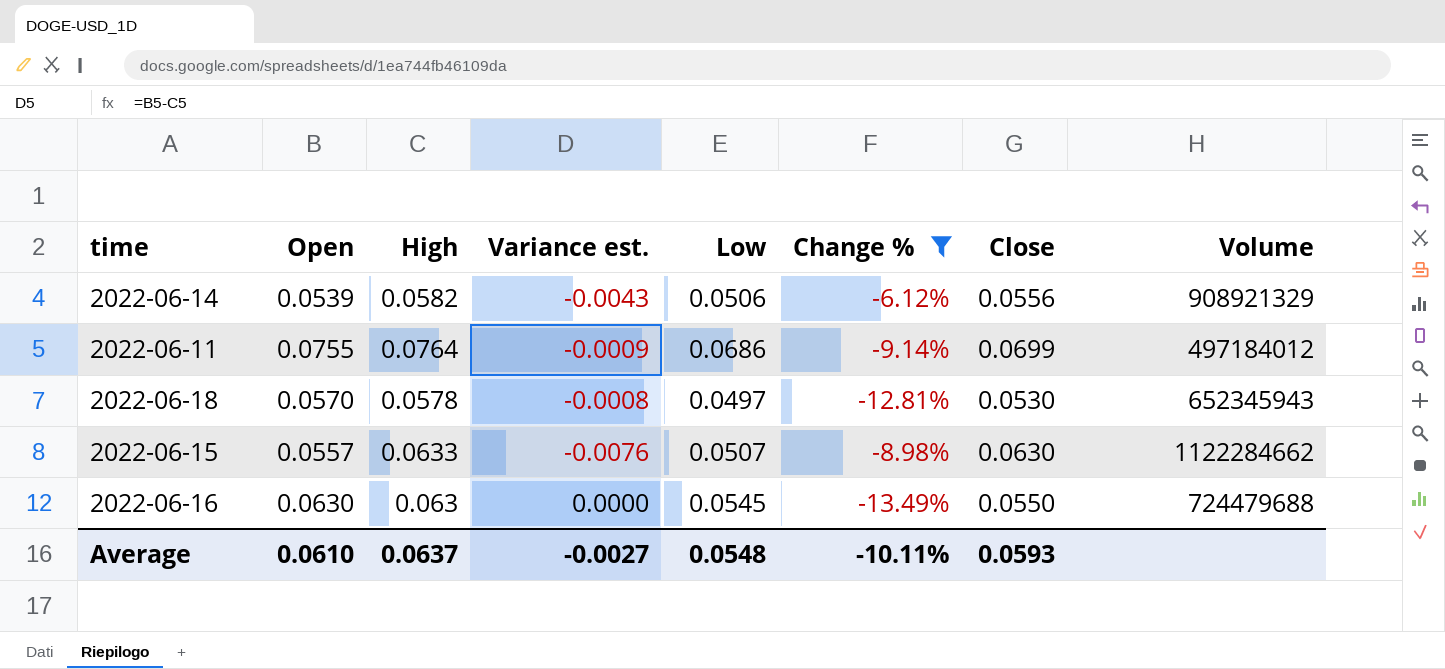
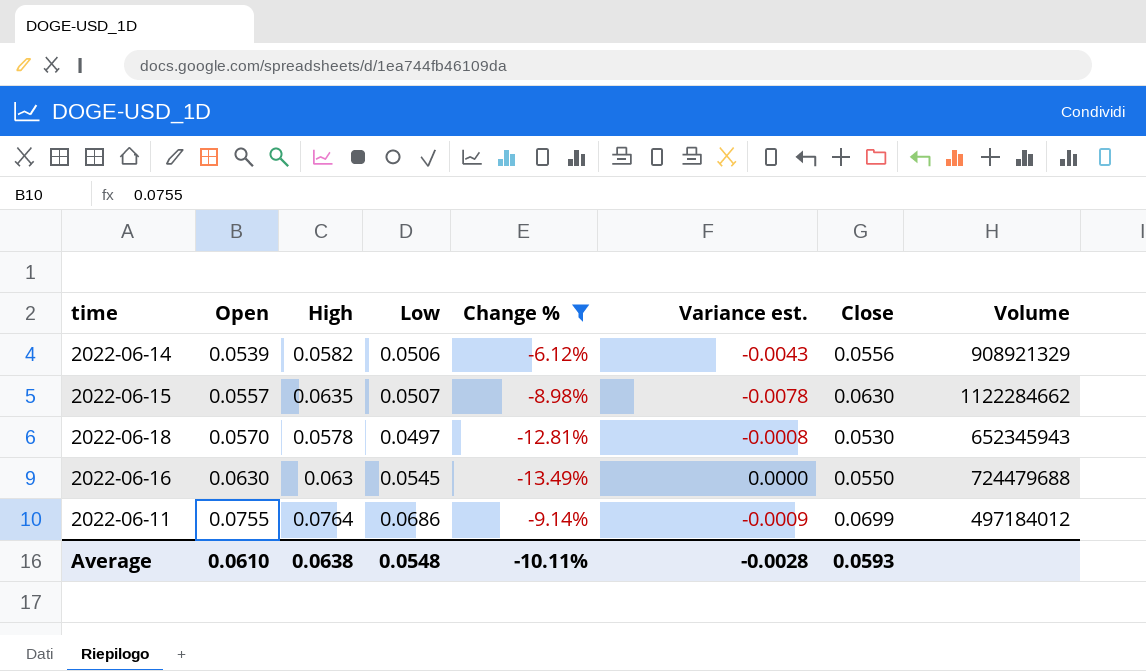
row order: none -> Open ascending
column Variance est. | position: 4 -> 6
2022-06-15 | High: 0.0633 -> 0.0635
2022-06-15 | Variance est.: -0.0076 -> -0.0078
Average | High: 0.0637 -> 0.0638
Average | Variance est.: -0.0027 -> -0.0028

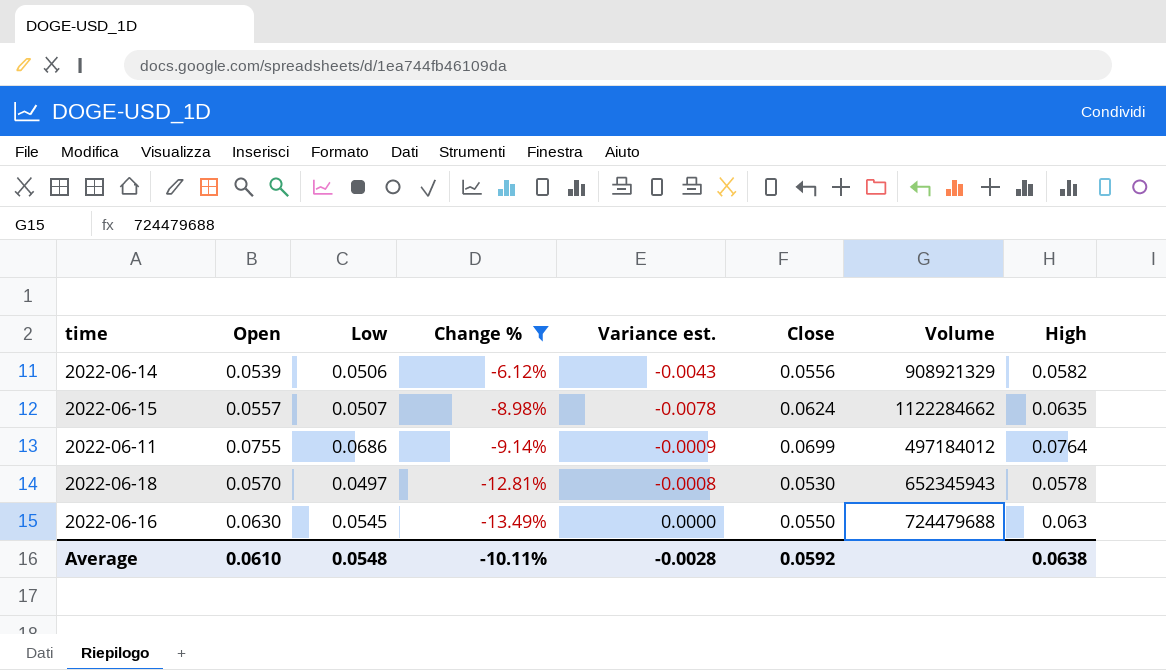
row order: Open ascending -> Change % descending
column High | position: 3 -> 8
2022-06-15 | Close: 0.0630 -> 0.0624
Average | Close: 0.0593 -> 0.0592

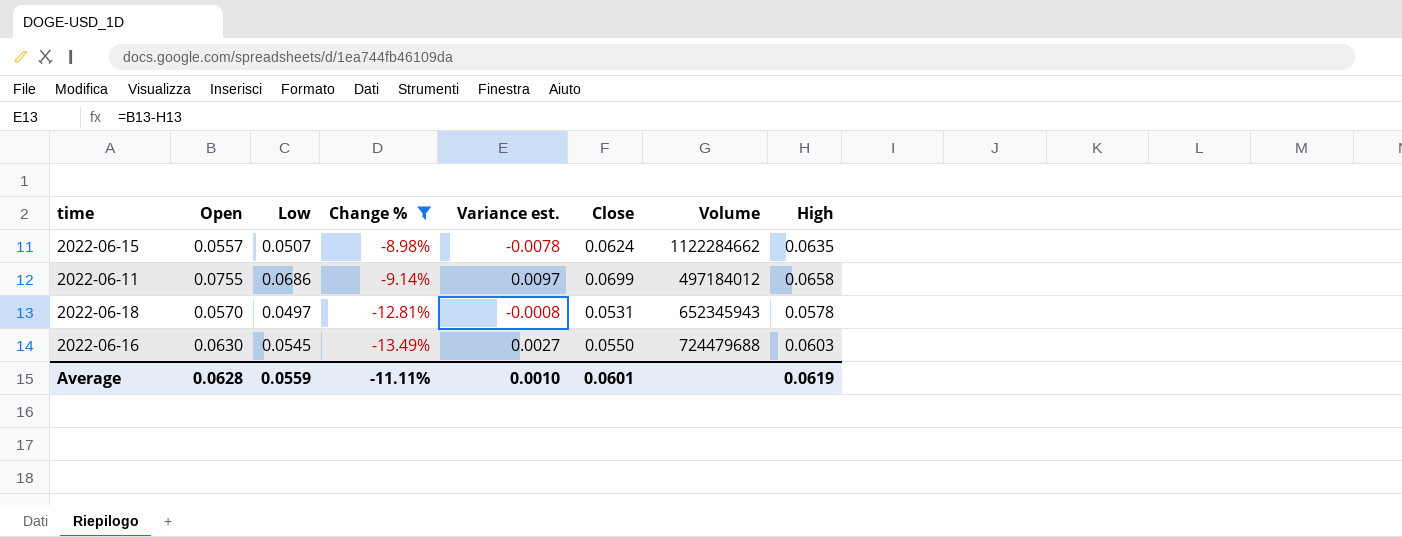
row 2022-06-14: 0.0539 | 0.0506 | -6.12% | -0.0043 | 0.0556 | 908921329 | 0.0582 -> none
2022-06-11 | Variance est.: -0.0009 -> 0.0097
2022-06-11 | High: 0.0764 -> 0.0658
2022-06-18 | Close: 0.0530 -> 0.0531
2022-06-16 | Variance est.: 0.0000 -> 0.0027
2022-06-16 | High: 0.063 -> 0.0603
Average | Open: 0.0610 -> 0.0628
Average | Low: 0.0548 -> 0.0559
Average | Change %: -10.11% -> -11.11%
Average | Variance est.: -0.0028 -> 0.0010
Average | Close: 0.0592 -> 0.0601
Average | High: 0.0638 -> 0.0619

